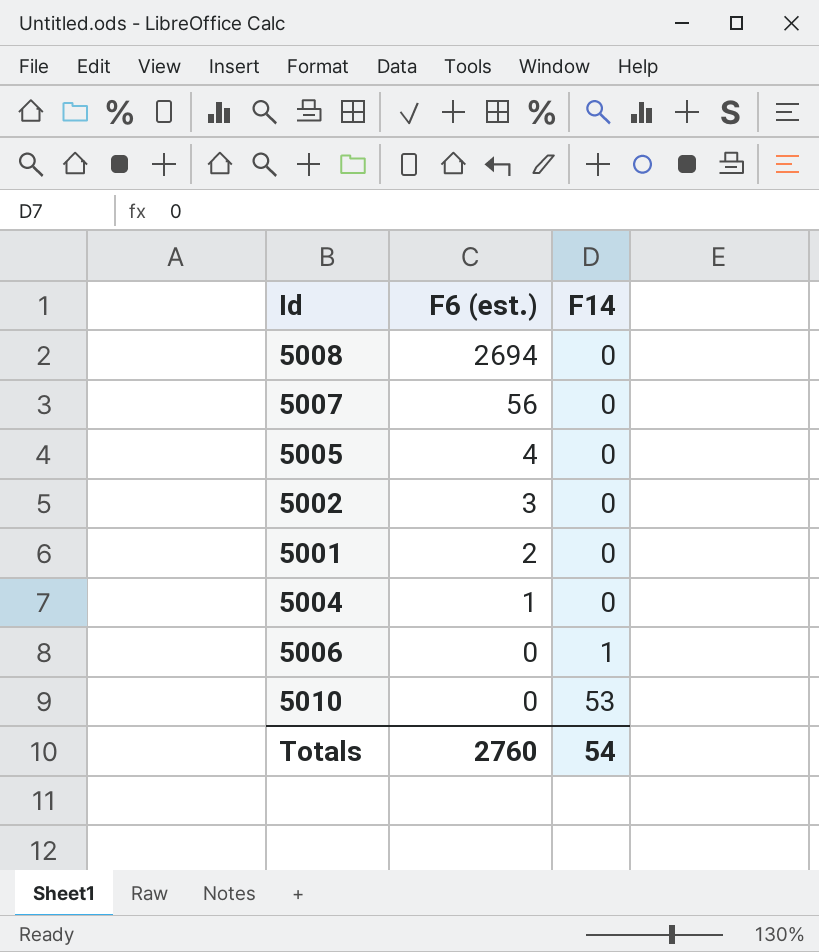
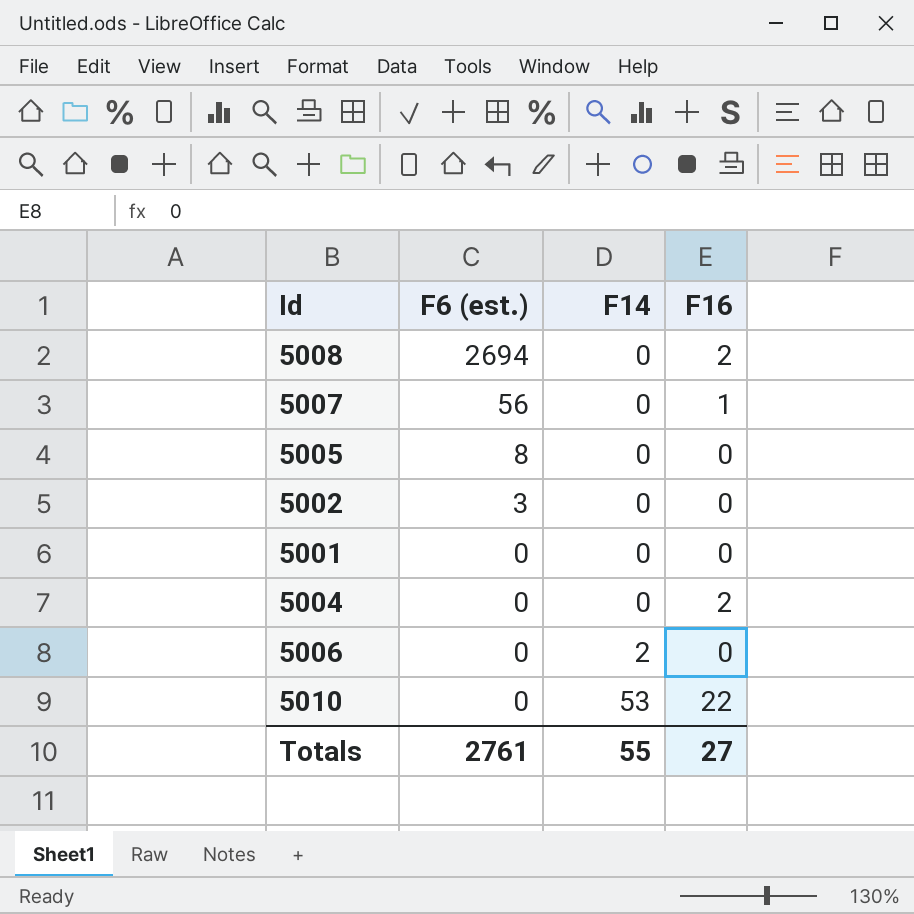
column F16 | position: none -> 4
5005 | F6 (est.): 4 -> 8
5001 | F6 (est.): 2 -> 0
5004 | F6 (est.): 1 -> 0
5006 | F14: 1 -> 2
Totals | F6 (est.): 2760 -> 2761
Totals | F14: 54 -> 55

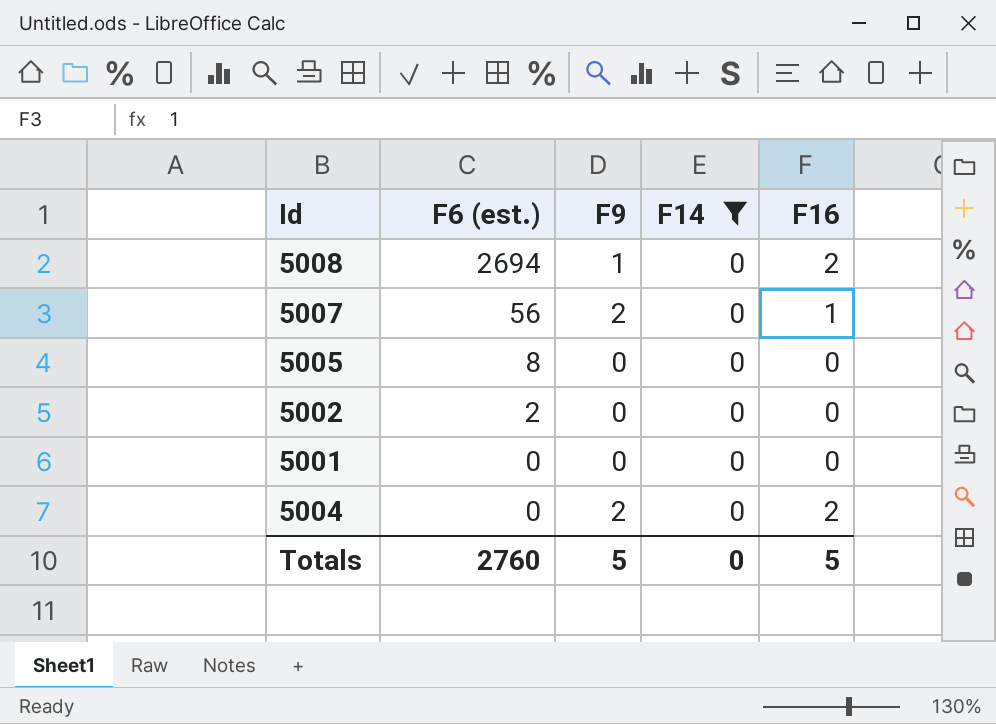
filter: none -> F14 = 0
column F9 | position: none -> 3
5002 | F6 (est.): 3 -> 2
Totals | F6 (est.): 2761 -> 2760
Totals | F14: 55 -> 0
Totals | F16: 27 -> 5

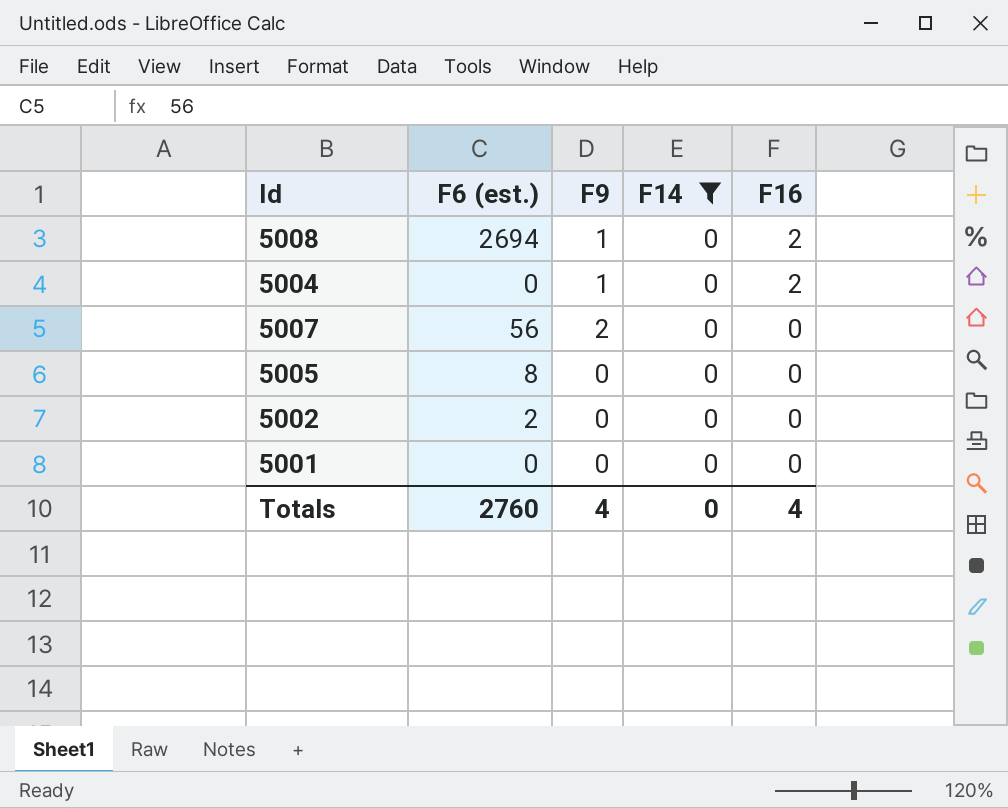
row order: F6 (est.) descending -> F16 descending
5004 | F9: 2 -> 1
5007 | F16: 1 -> 0
Totals | F9: 5 -> 4
Totals | F16: 5 -> 4

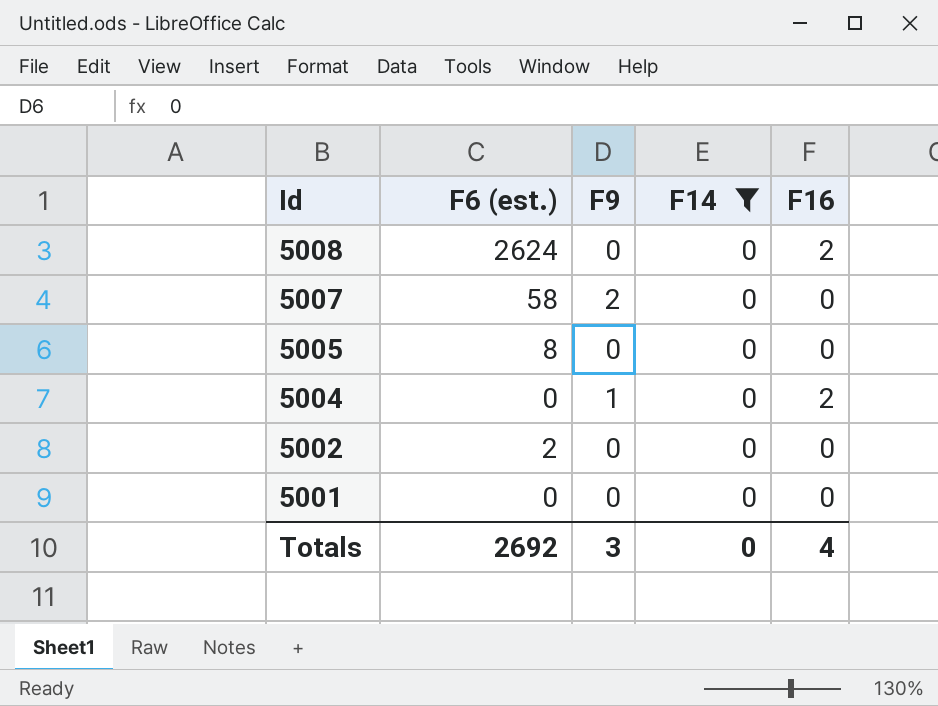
row order: F16 descending -> Id descending
5008 | F6 (est.): 2694 -> 2624
5008 | F9: 1 -> 0
5007 | F6 (est.): 56 -> 58
Totals | F6 (est.): 2760 -> 2692
Totals | F9: 4 -> 3

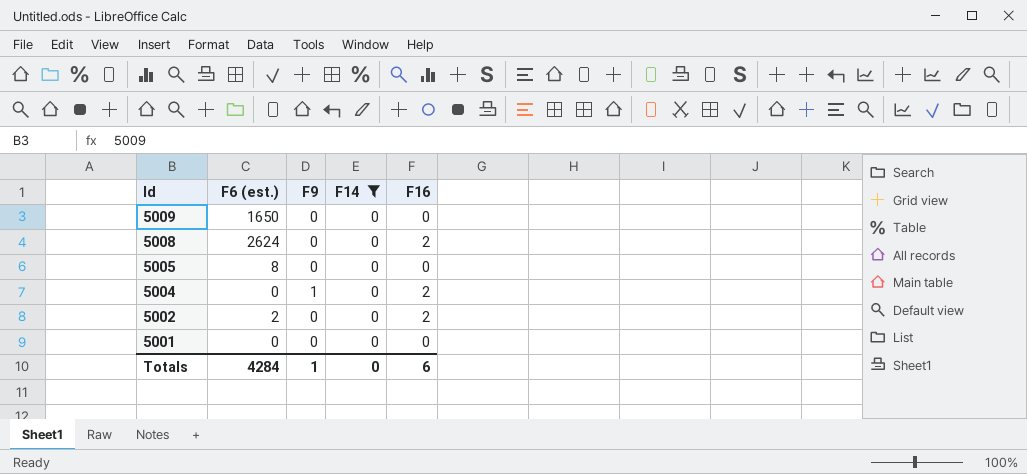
row 5007: 58 | 2 | 0 | 0 -> none
row 5009: none -> 1650 | 0 | 0 | 0
5002 | F16: 0 -> 2
Totals | F6 (est.): 2692 -> 4284
Totals | F9: 3 -> 1
Totals | F16: 4 -> 6

